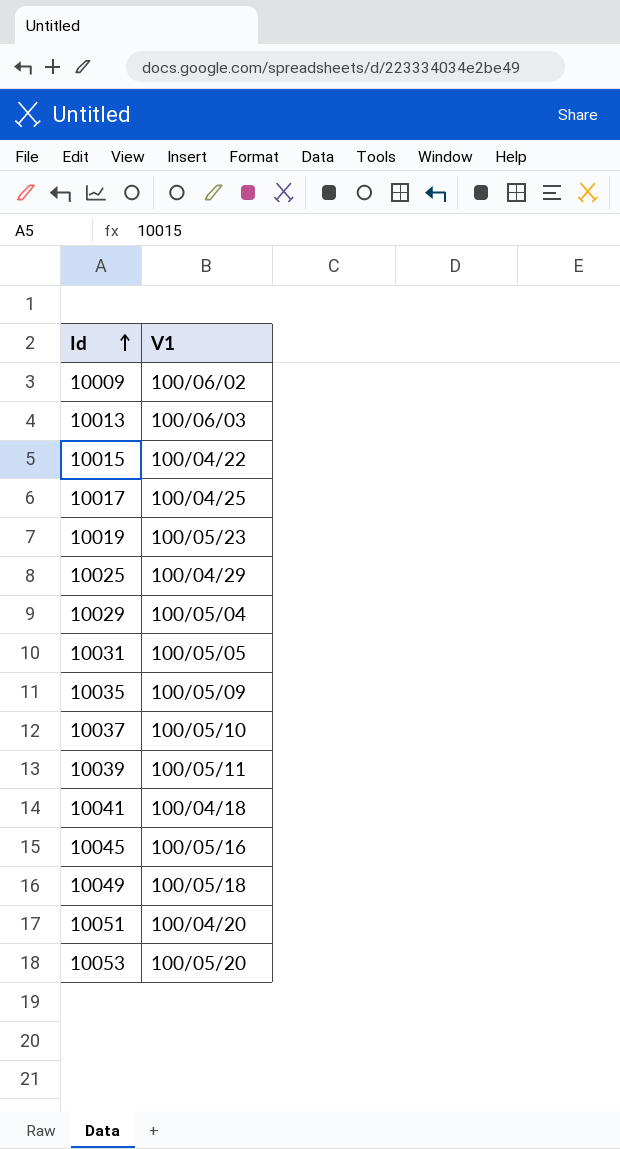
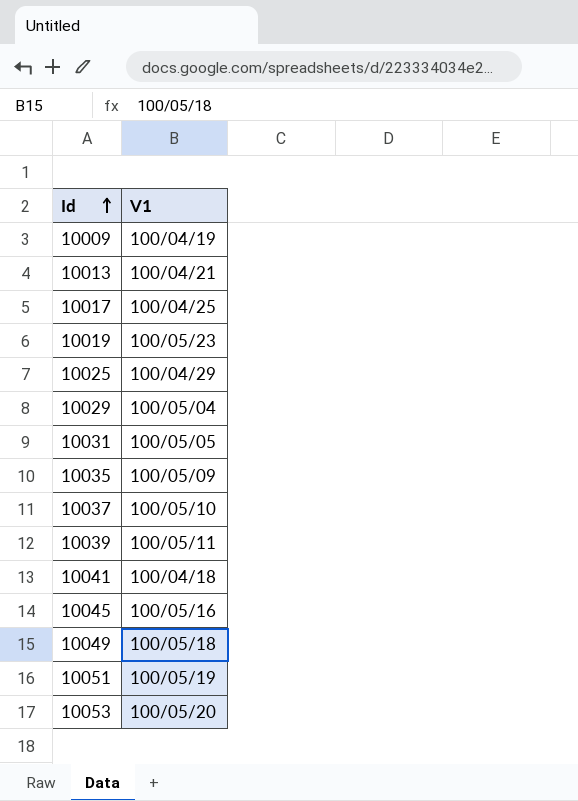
row 10015: 100/04/22 -> none
10009 | V1: 100/06/02 -> 100/04/19
10013 | V1: 100/06/03 -> 100/04/21
10051 | V1: 100/04/20 -> 100/05/19

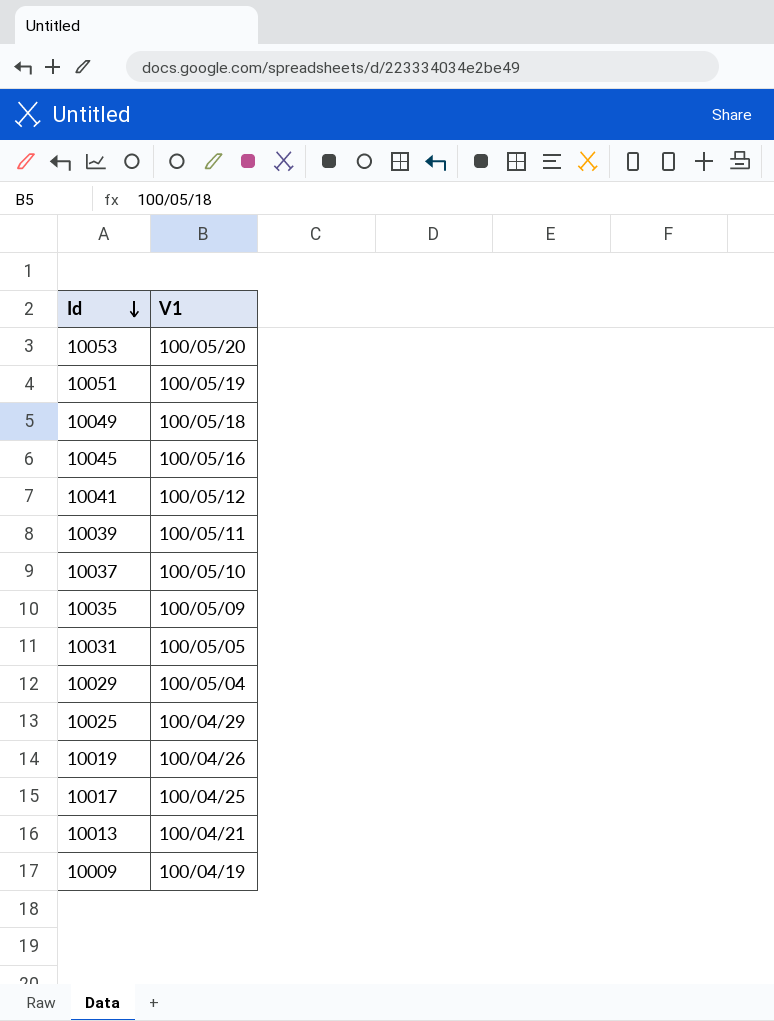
row order: Id ascending -> Id descending
10041 | V1: 100/04/18 -> 100/05/12
10019 | V1: 100/05/23 -> 100/04/26

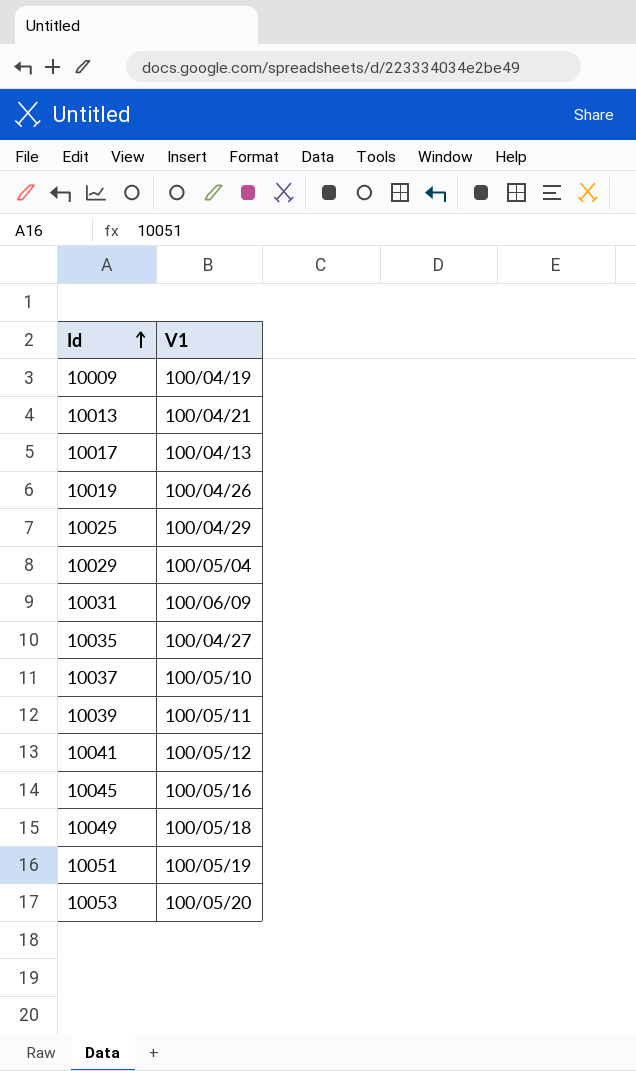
row order: Id descending -> Id ascending
10017 | V1: 100/04/25 -> 100/04/13
10031 | V1: 100/05/05 -> 100/06/09
10035 | V1: 100/05/09 -> 100/04/27

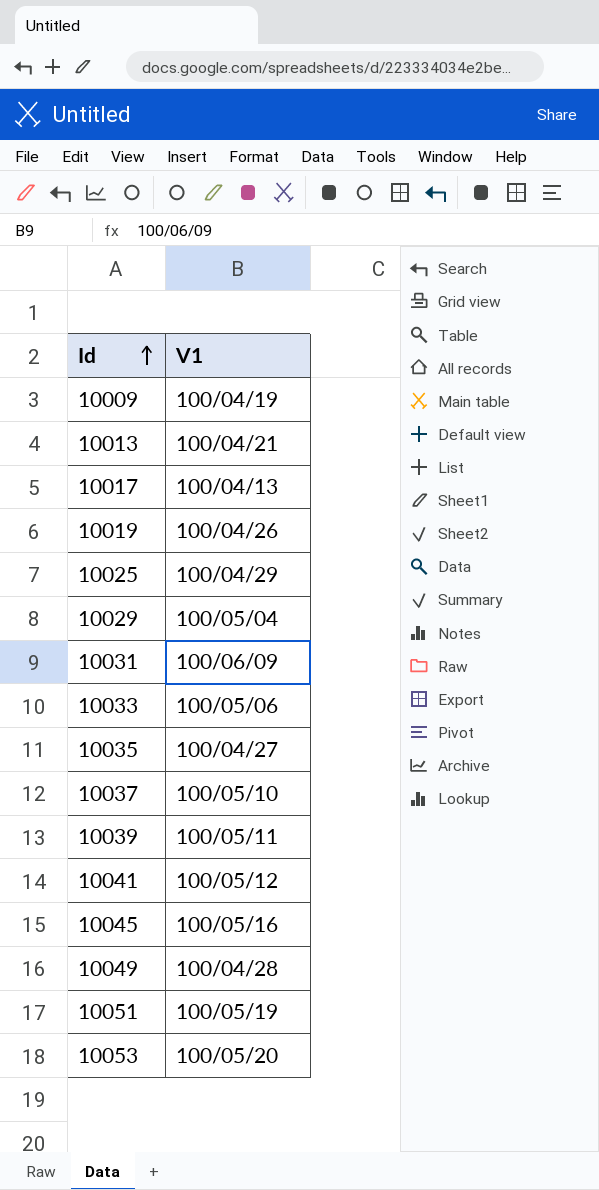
row 10033: none -> 100/05/06
10049 | V1: 100/05/18 -> 100/04/28

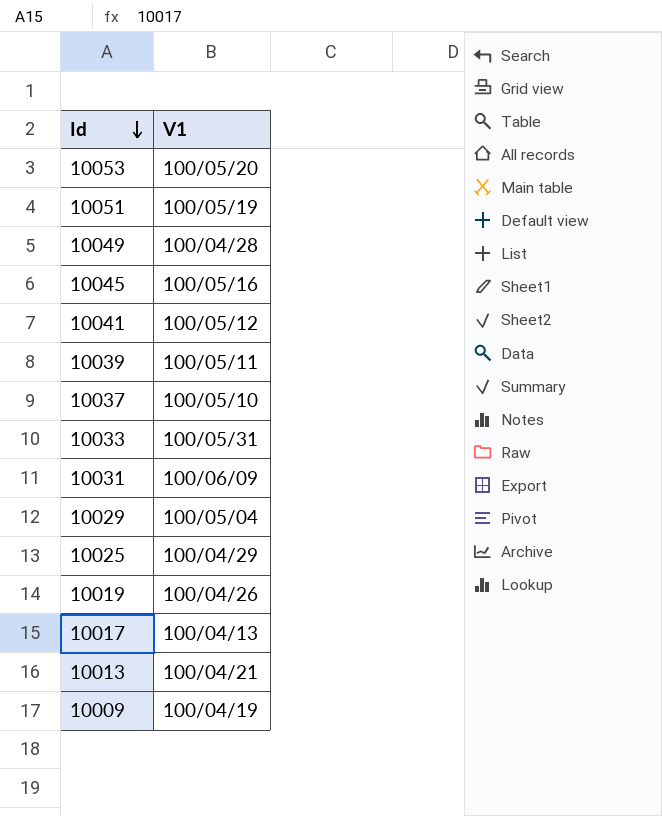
row order: Id ascending -> Id descending
row 10035: 100/04/27 -> none
10033 | V1: 100/05/06 -> 100/05/31

